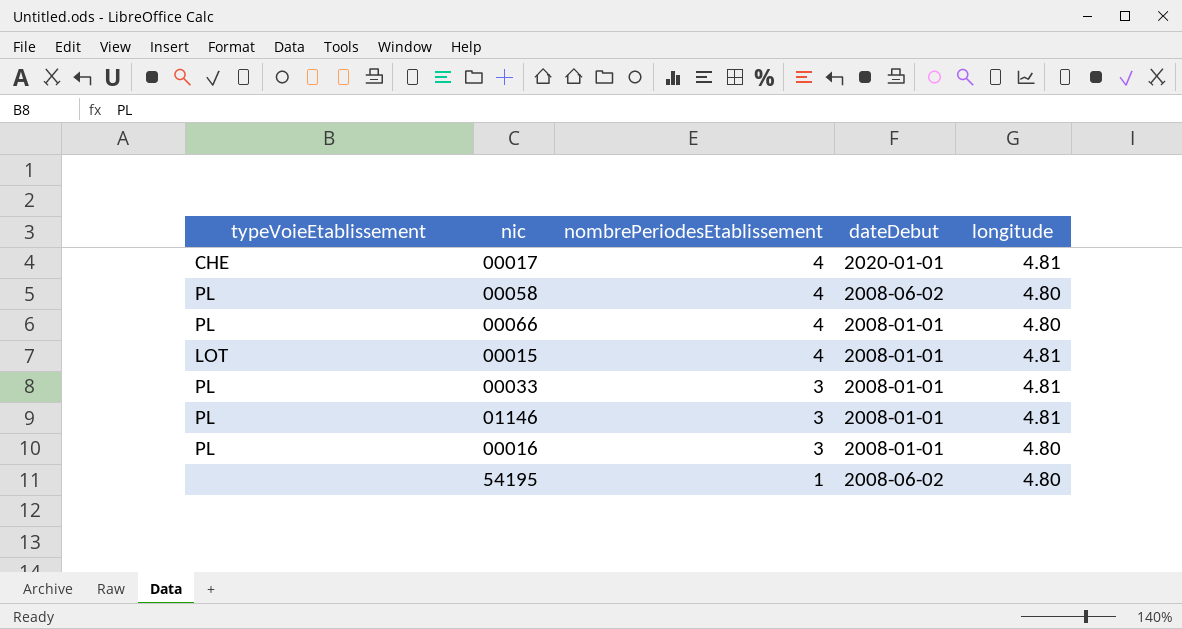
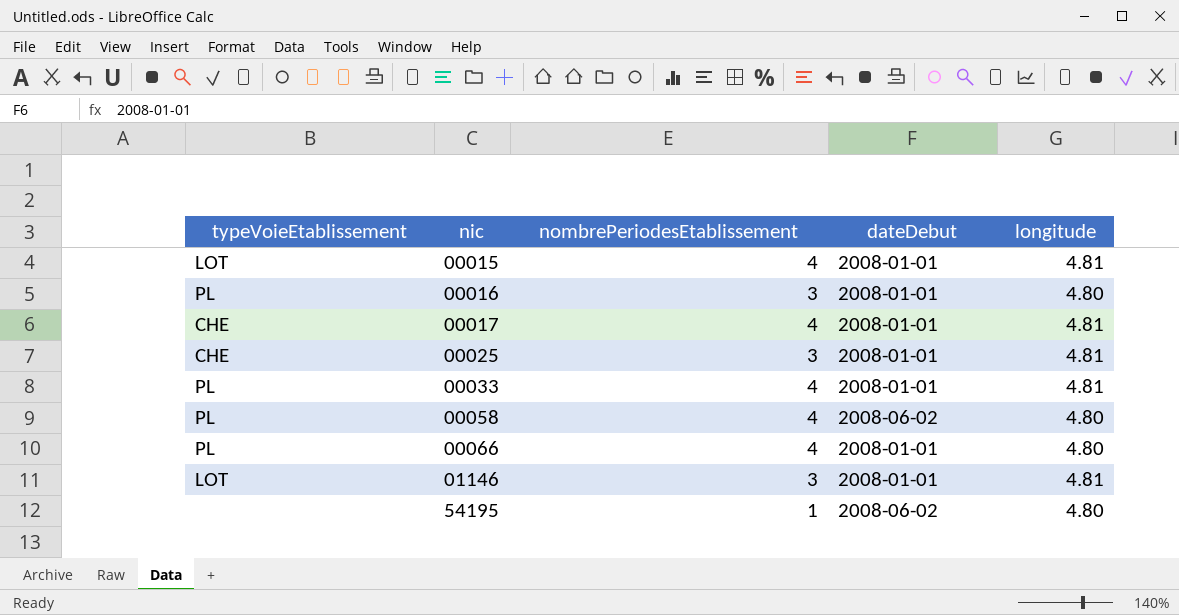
row order: nombrePeriodesEtablissement descending -> nic ascending
00017 | dateDebut: 2020-01-01 -> 2008-01-01
row 00025: none -> CHE | 3 | 2008-01-01 | 4.81
00033 | nombrePeriodesEtablissement: 3 -> 4
01146 | typeVoieEtablissement: PL -> LOT

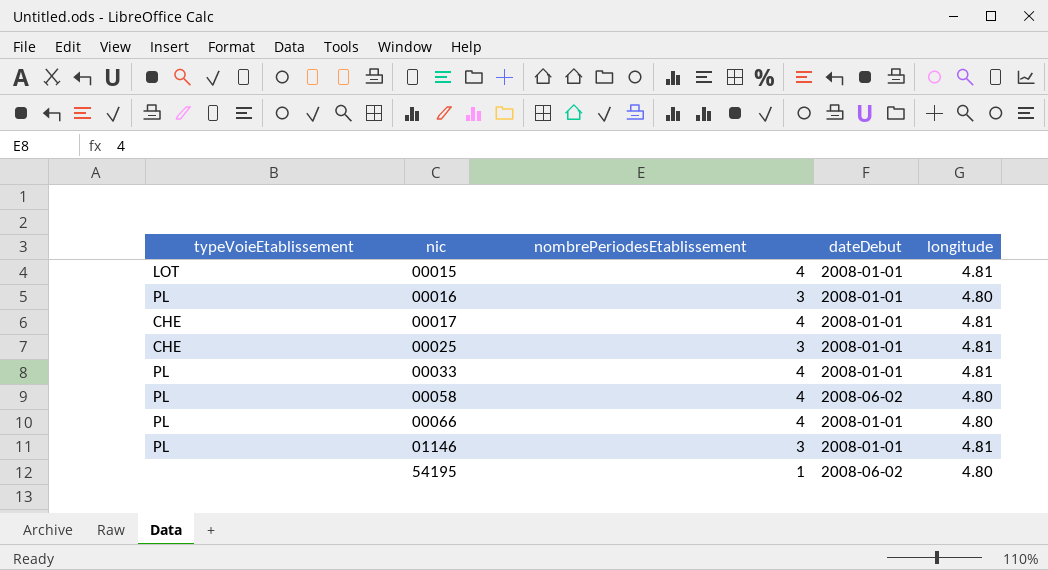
01146 | typeVoieEtablissement: LOT -> PL

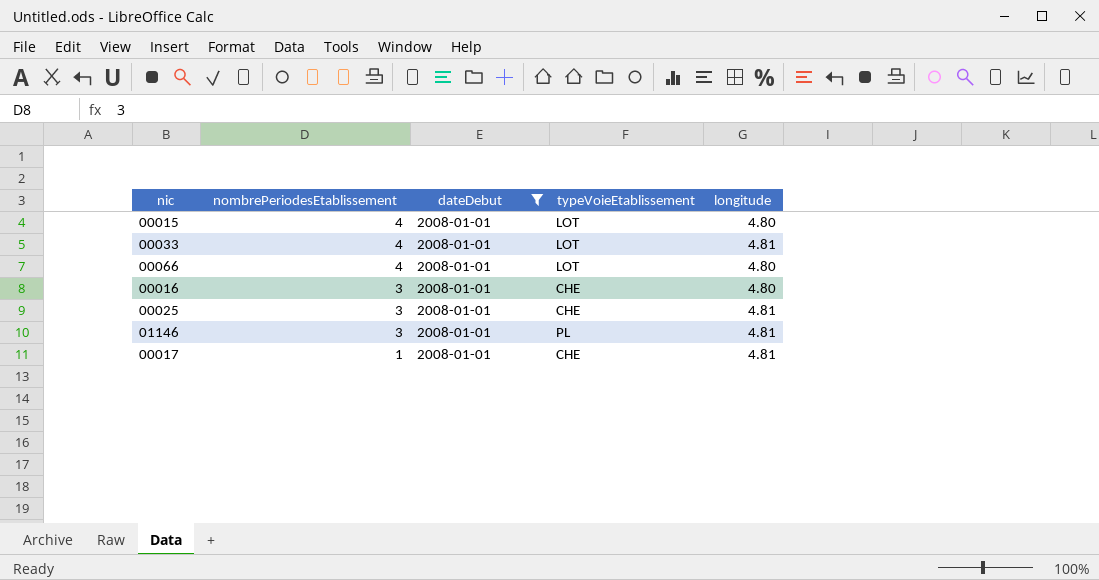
filter: none -> dateDebut = 2008-01-01
row order: nic ascending -> nombrePeriodesEtablissement descending
column typeVoieEtablissement | position: 1 -> 4
00015 | longitude: 4.81 -> 4.80
00033 | typeVoieEtablissement: PL -> LOT
00066 | typeVoieEtablissement: PL -> LOT
00016 | typeVoieEtablissement: PL -> CHE
00017 | nombrePeriodesEtablissement: 4 -> 1

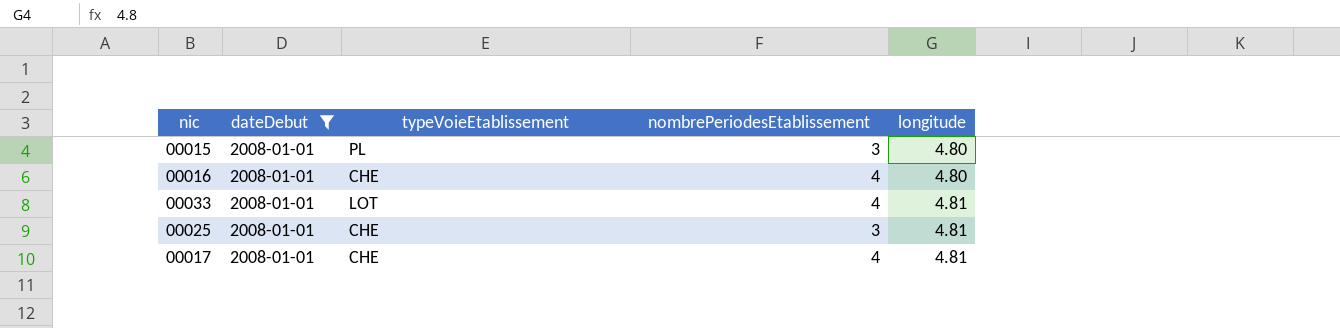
row order: nombrePeriodesEtablissement descending -> longitude ascending
column nombrePeriodesEtablissement | position: 2 -> 4
row 00066: 4 | 2008-01-01 | LOT | 4.80 -> none
row 01146: 3 | 2008-01-01 | PL | 4.81 -> none
00015 | typeVoieEtablissement: LOT -> PL
00015 | nombrePeriodesEtablissement: 4 -> 3
00016 | nombrePeriodesEtablissement: 3 -> 4
00017 | nombrePeriodesEtablissement: 1 -> 4

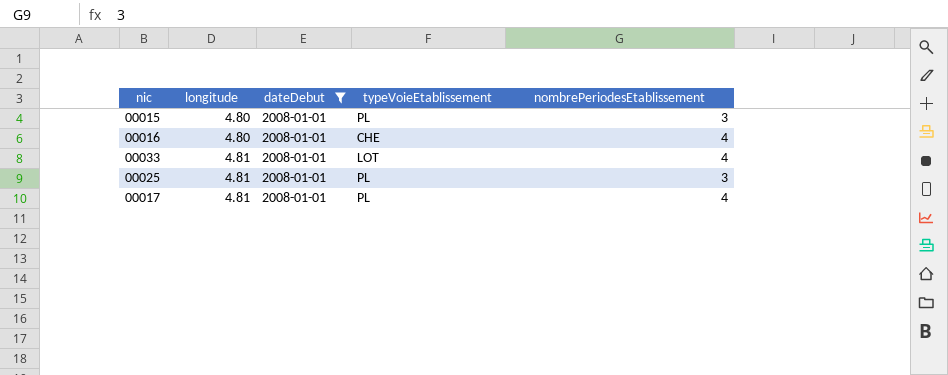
column longitude | position: 5 -> 2
00025 | typeVoieEtablissement: CHE -> PL
00017 | typeVoieEtablissement: CHE -> PL

